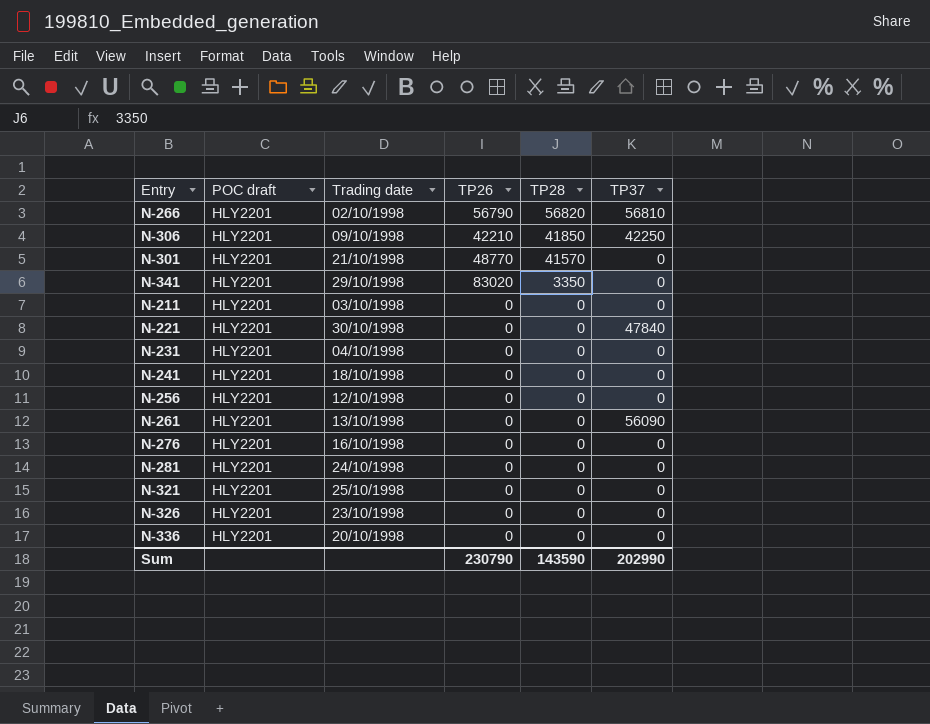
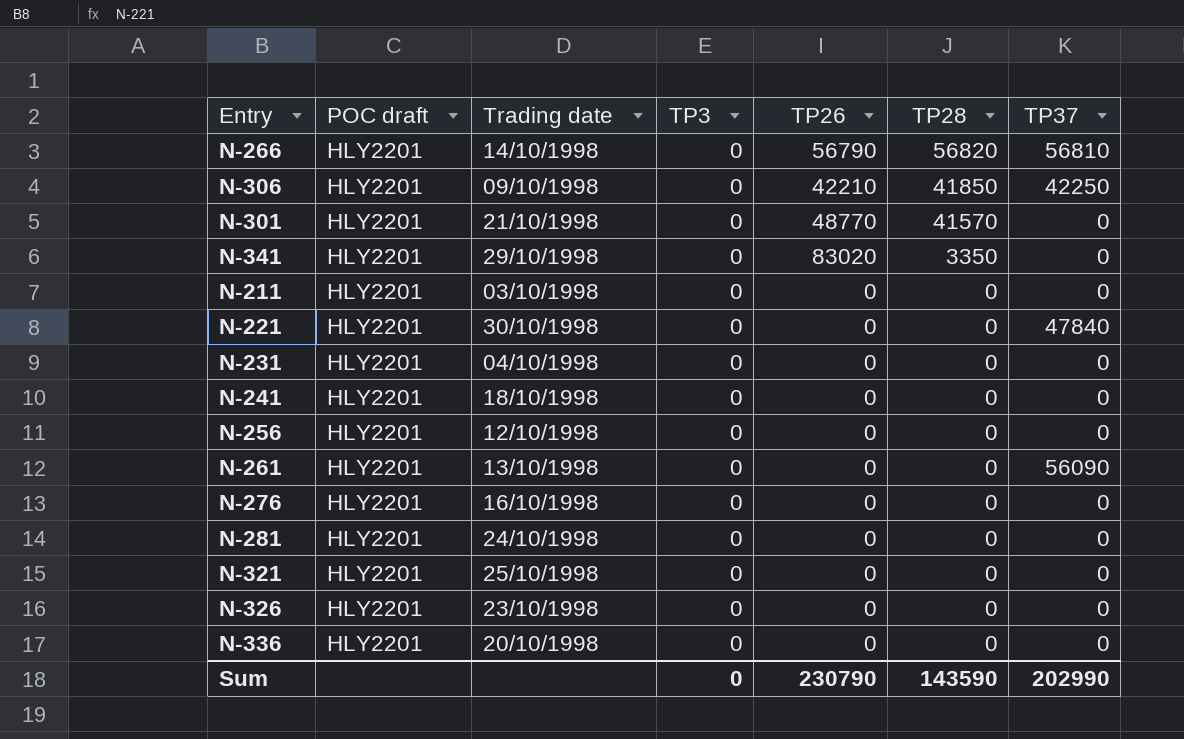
column TP3 | position: none -> 4
N-266 | Trading date: 02/10/1998 -> 14/10/1998

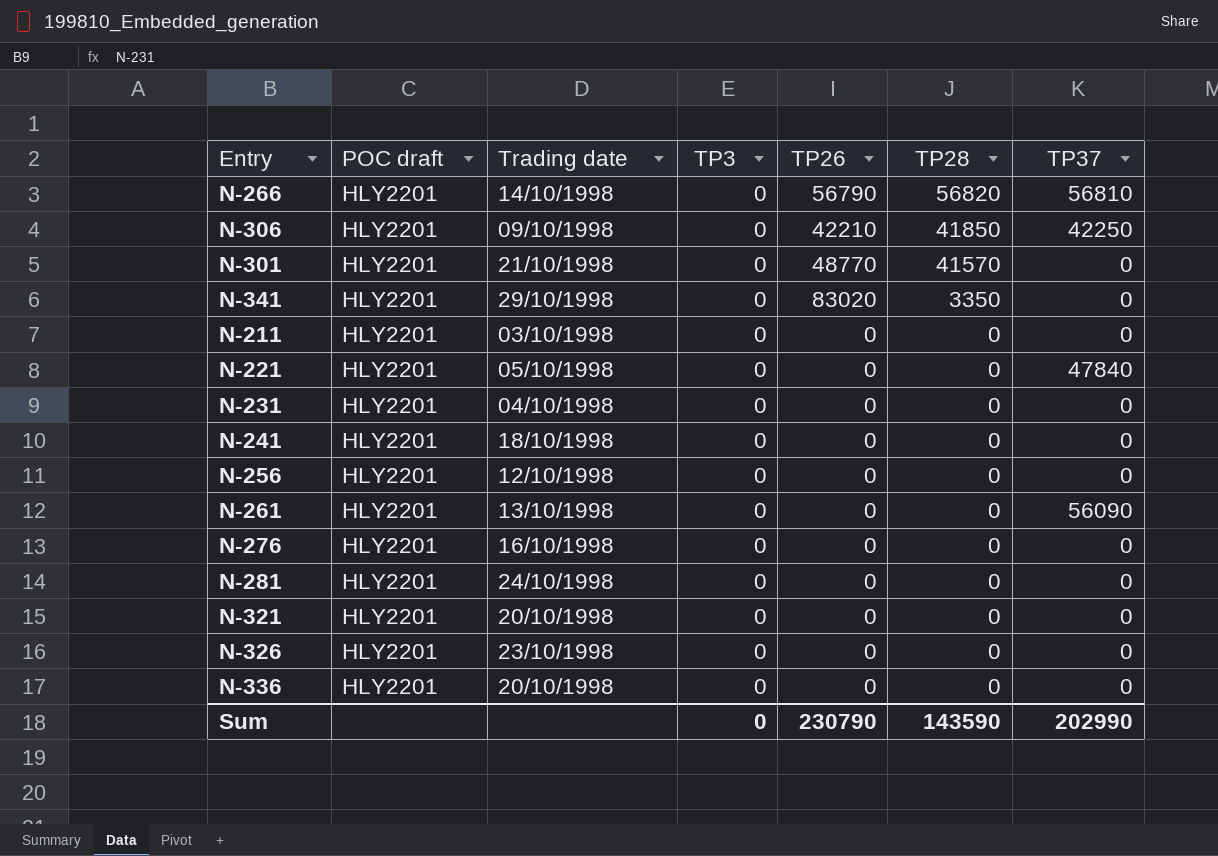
N-221 | Trading date: 30/10/1998 -> 05/10/1998
N-321 | Trading date: 25/10/1998 -> 20/10/1998

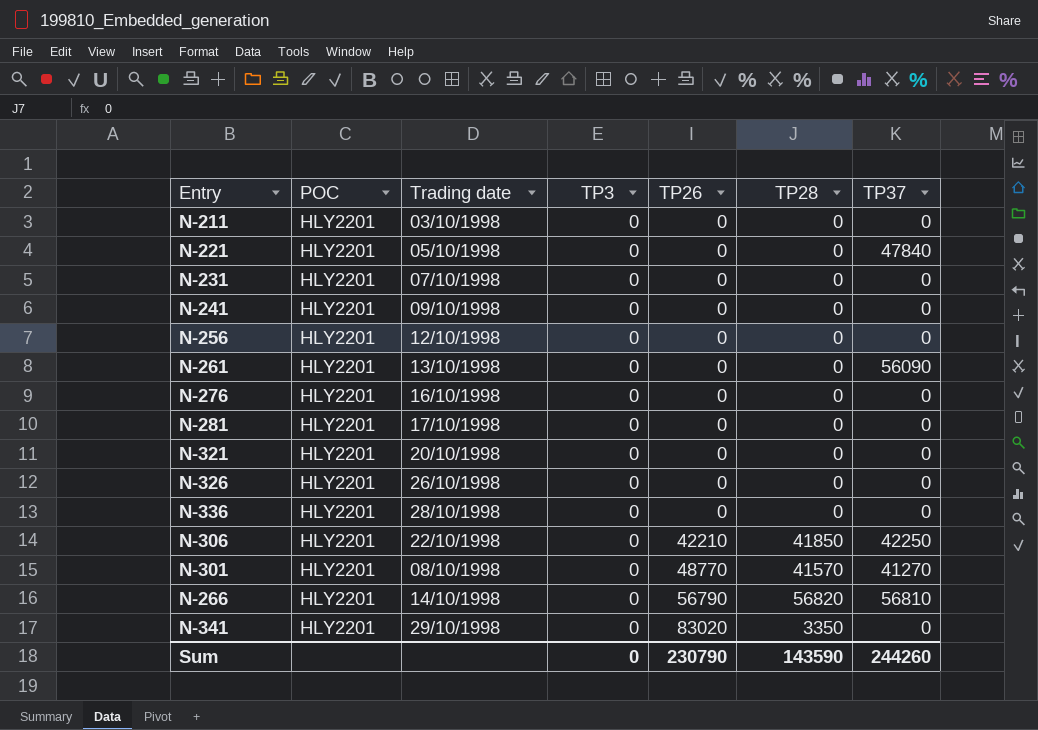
row order: TP28 descending -> TP26 ascending
column name: POC draft -> POC
N-231 | Trading date: 04/10/1998 -> 07/10/1998
N-241 | Trading date: 18/10/1998 -> 09/10/1998
N-281 | Trading date: 24/10/1998 -> 17/10/1998
N-326 | Trading date: 23/10/1998 -> 26/10/1998
N-336 | Trading date: 20/10/1998 -> 28/10/1998
N-306 | Trading date: 09/10/1998 -> 22/10/1998
N-301 | Trading date: 21/10/1998 -> 08/10/1998
N-301 | TP37: 0 -> 41270
Sum | TP37: 202990 -> 244260

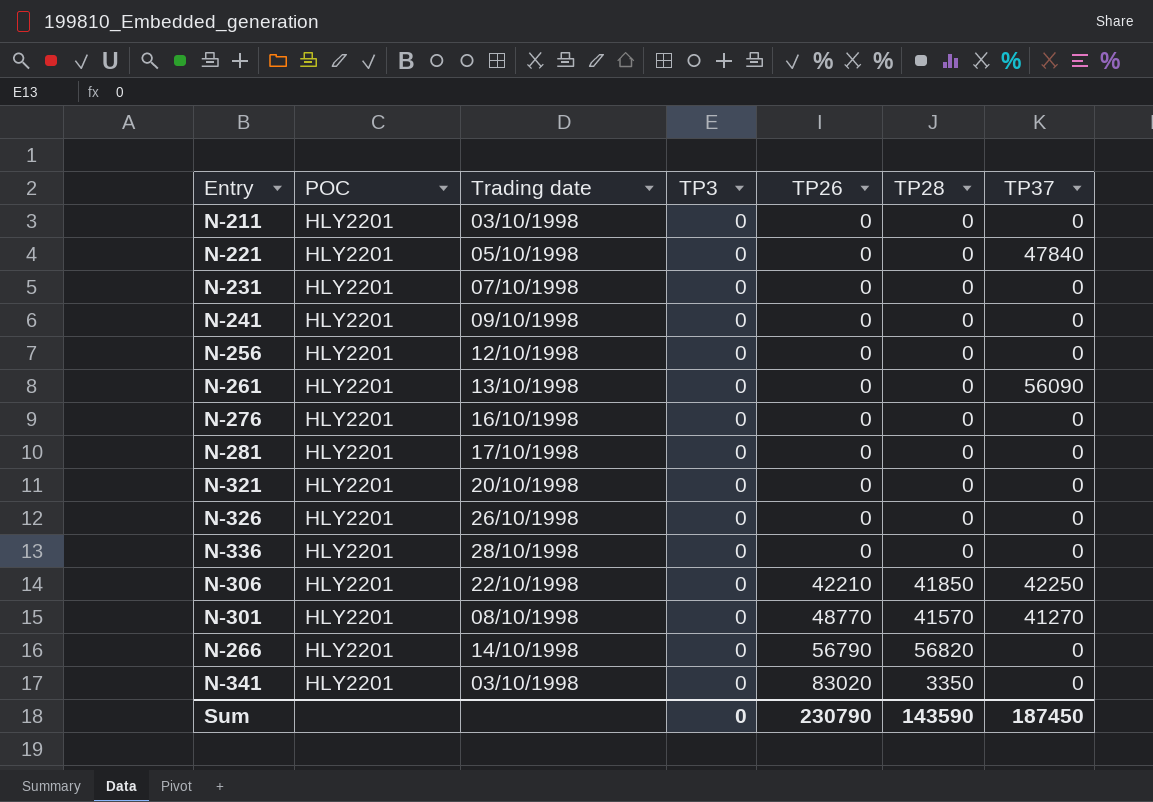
N-266 | TP37: 56810 -> 0
N-341 | Trading date: 29/10/1998 -> 03/10/1998
Sum | TP37: 244260 -> 187450

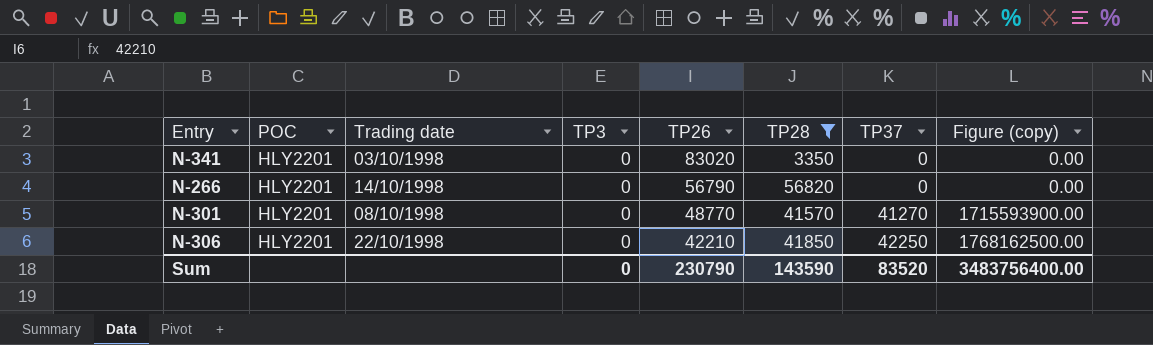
filter: none -> TP28 != 0
row order: TP26 ascending -> TP26 descending
column Figure (copy) | formula: none -> [TP28] * [TP37]
Sum | TP37: 187450 -> 83520

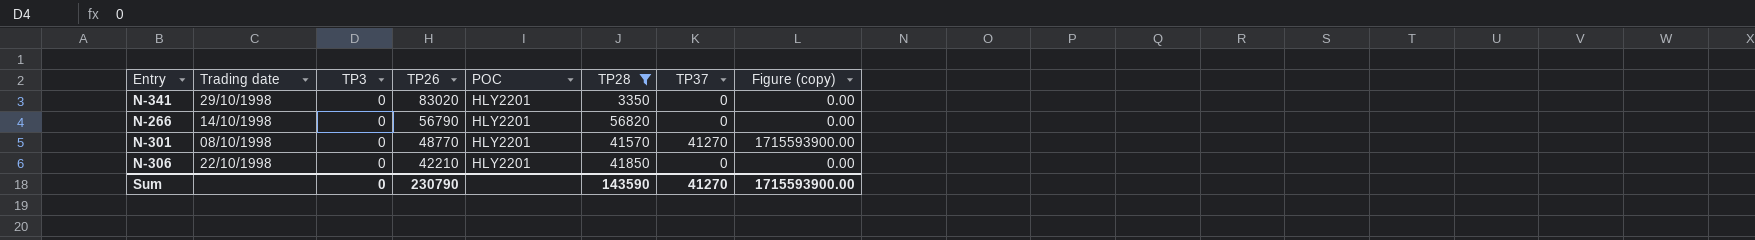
column POC | position: 2 -> 5
N-341 | Trading date: 03/10/1998 -> 29/10/1998
N-306 | TP37: 42250 -> 0
N-306 | Figure (copy): 1768162500.00 -> 0.00
Sum | TP37: 83520 -> 41270
Sum | Figure (copy): 3483756400.00 -> 1715593900.00

